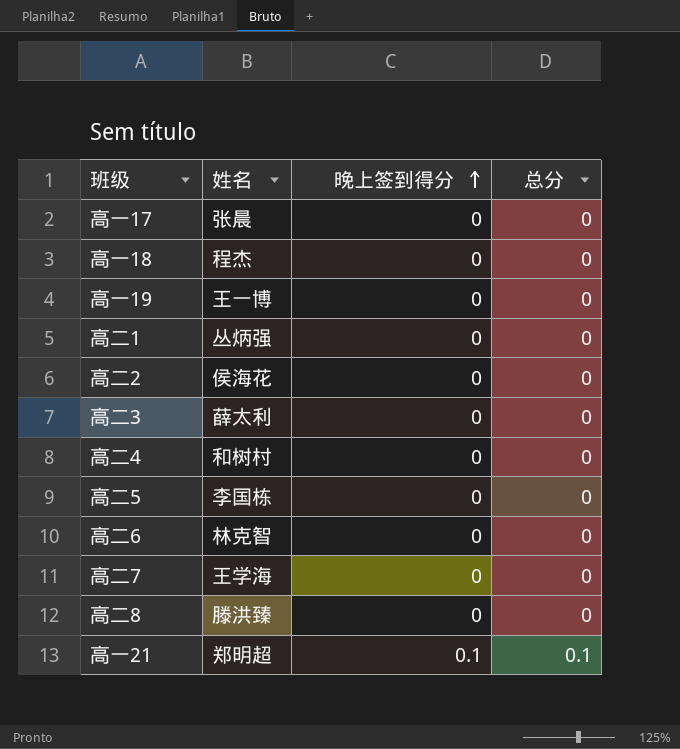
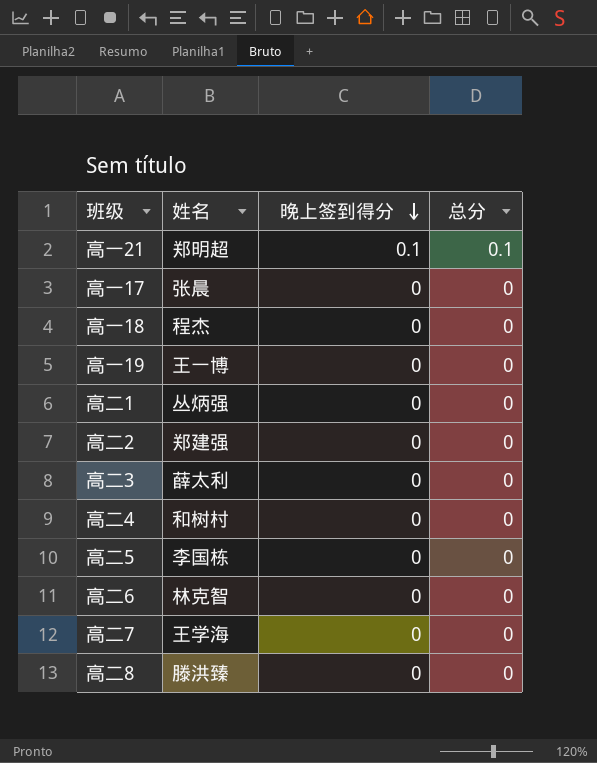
row order: 晚上签到得分 ascending -> 晚上签到得分 descending
高二2 | 姓名: 侯海花 -> 郑建强

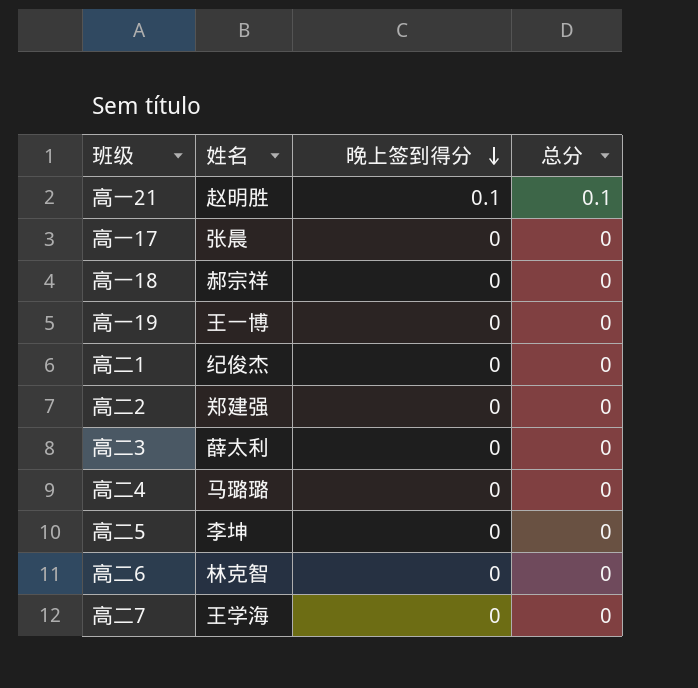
row 高二8: 滕洪臻 | 0 | 0 -> none
高一21 | 姓名: 郑明超 -> 赵明胜
高一18 | 姓名: 程杰 -> 郝宗祥
高二1 | 姓名: 丛炳强 -> 纪俊杰
高二4 | 姓名: 和树村 -> 马璐璐
高二5 | 姓名: 李国栋 -> 李坤

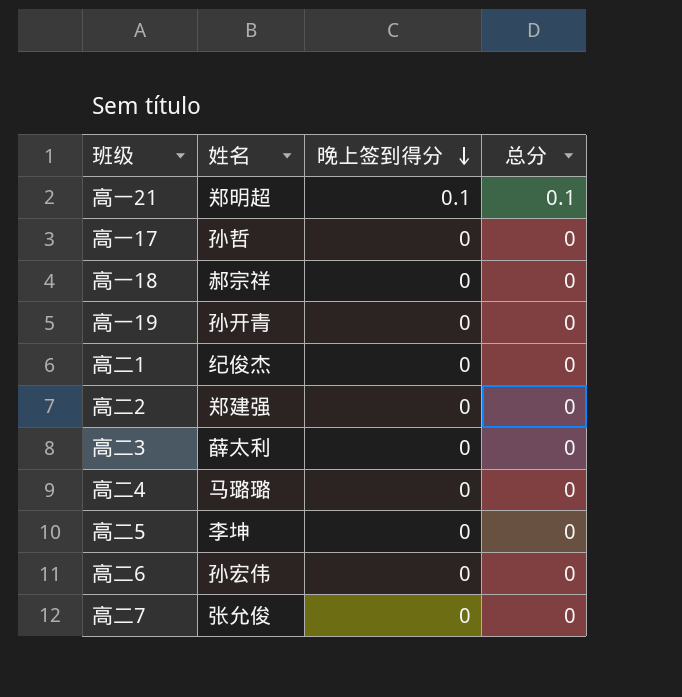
高一21 | 姓名: 赵明胜 -> 郑明超
高一17 | 姓名: 张晨 -> 孙哲
高一19 | 姓名: 王一博 -> 孙开青
高二6 | 姓名: 林克智 -> 孙宏伟
高二7 | 姓名: 王学海 -> 张允俊

